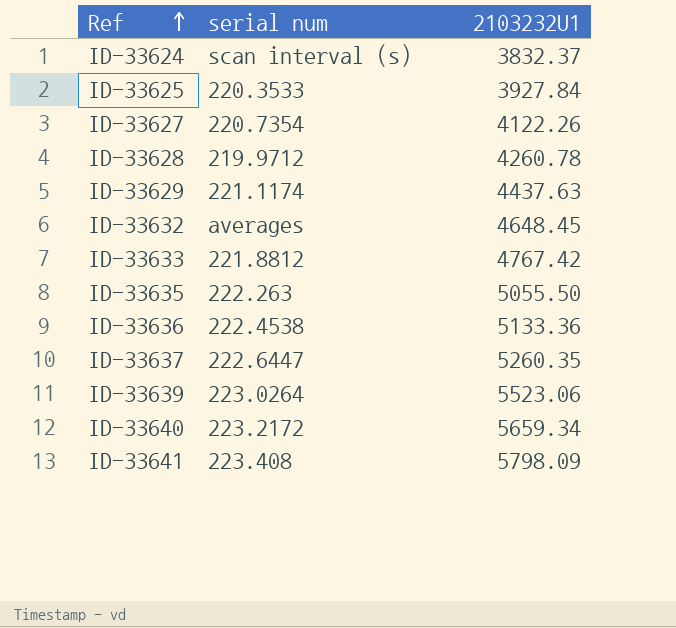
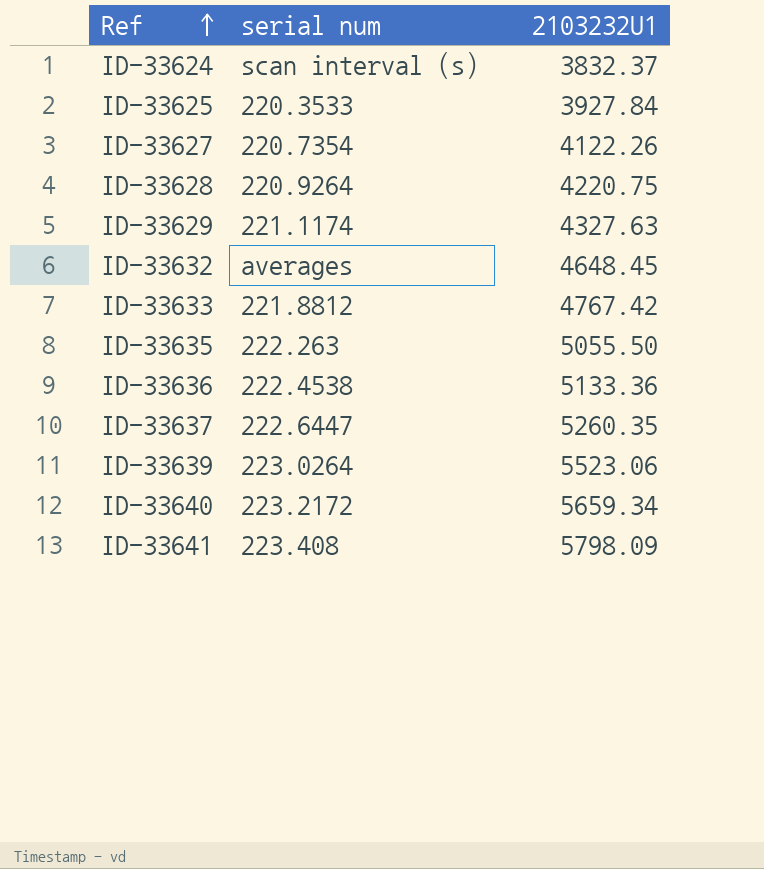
ID-33628 | serial num: 219.9712 -> 220.9264
ID-33628 | 2103232U1: 4260.78 -> 4220.75
ID-33629 | 2103232U1: 4437.63 -> 4327.63

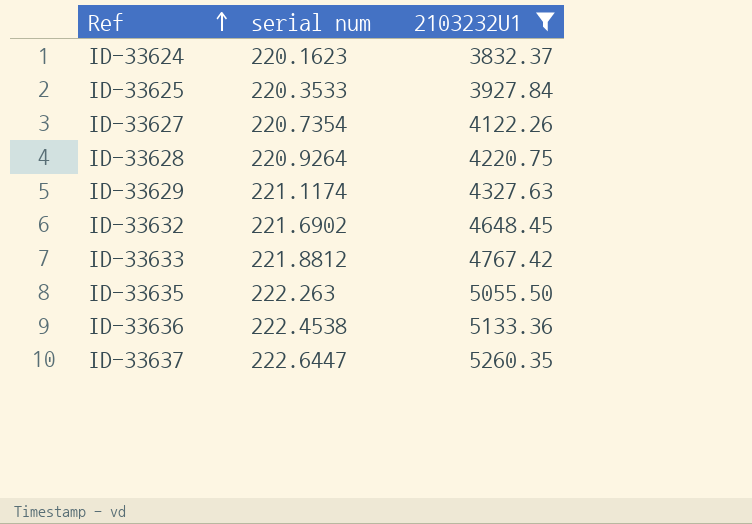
filter: none -> 2103232U1 <= 5260.35
ID-33624 | serial num: scan interval (s) -> 220.1623
ID-33632 | serial num: averages -> 221.6902

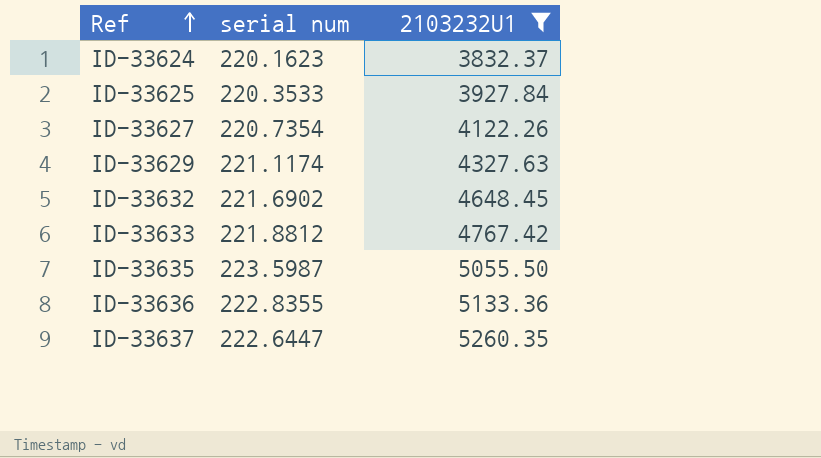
row ID-33628: 220.9264 | 4220.75 -> none
ID-33635 | serial num: 222.263 -> 223.5987
ID-33636 | serial num: 222.4538 -> 222.8355

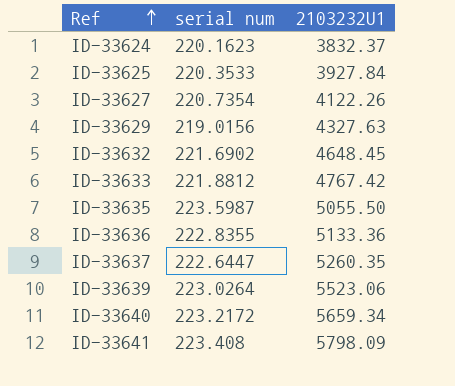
filter: 2103232U1 <= 5260.35 -> none
ID-33629 | serial num: 221.1174 -> 219.0156

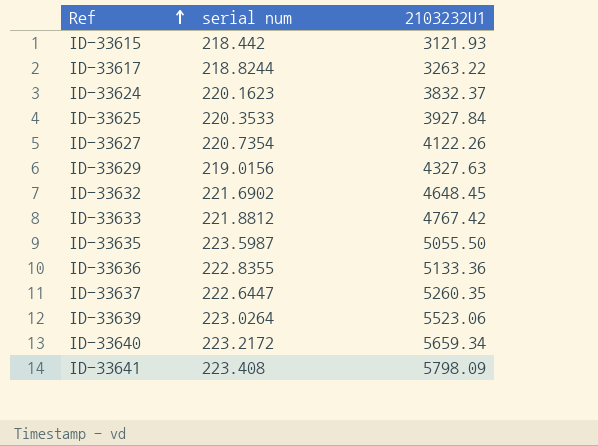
row ID-33615: none -> 218.442 | 3121.93
row ID-33617: none -> 218.8244 | 3263.22

